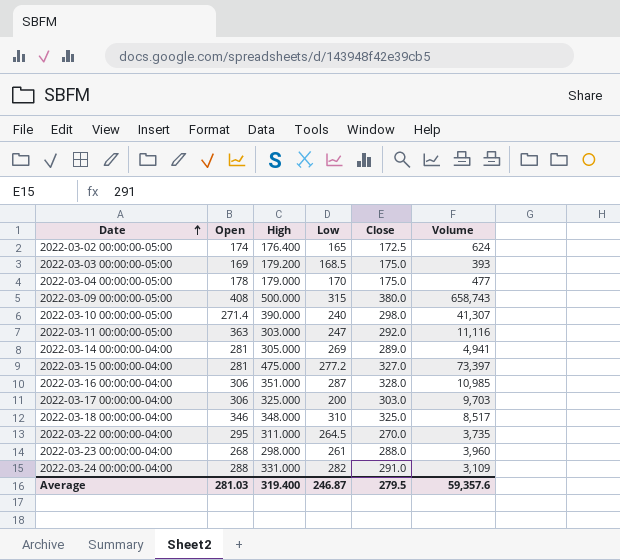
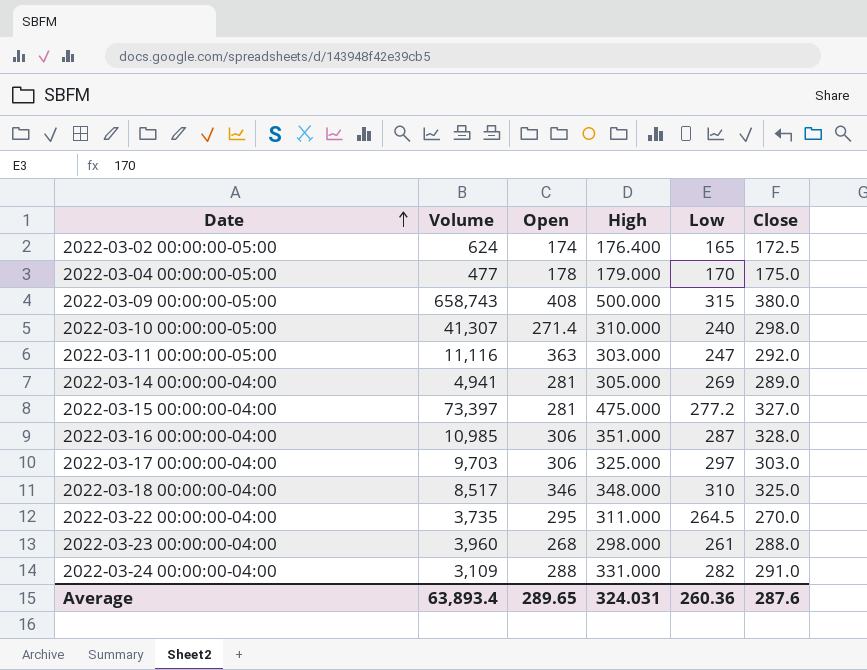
column Volume | position: 6 -> 2
row 2022-03-03 00:00:00-05:00: 169 | 179.200 | 168.5 | 175.0 | 393 -> none
2022-03-10 00:00:00-05:00 | High: 390.000 -> 310.000
2022-03-17 00:00:00-04:00 | Low: 200 -> 297
Average | Volume: 59,357.6 -> 63,893.4
Average | Open: 281.03 -> 289.65
Average | High: 319.400 -> 324.031
Average | Low: 246.87 -> 260.36
Average | Close: 279.5 -> 287.6

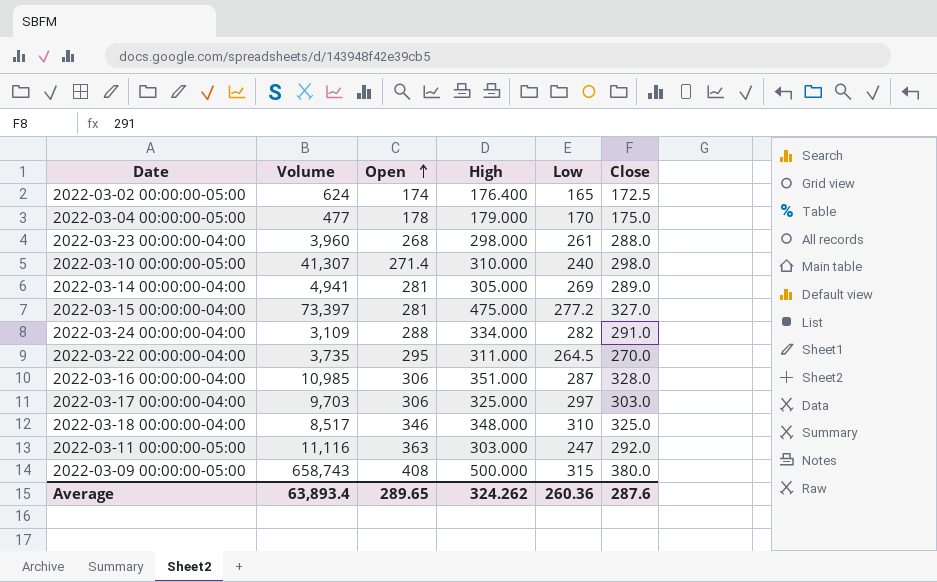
row order: Date ascending -> Open ascending
2022-03-24 00:00:00-04:00 | High: 331.000 -> 334.000
Average | High: 324.031 -> 324.262

